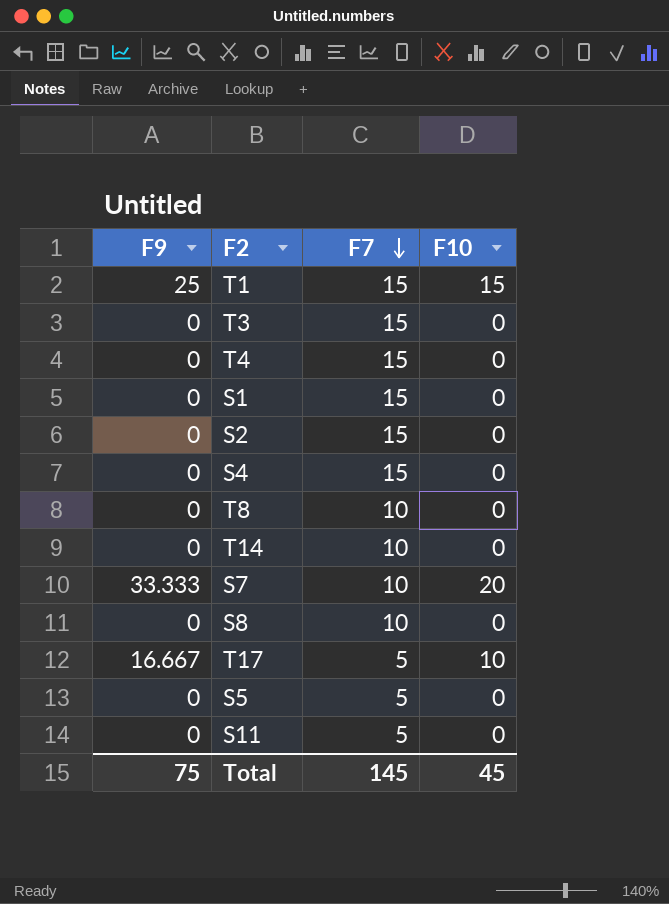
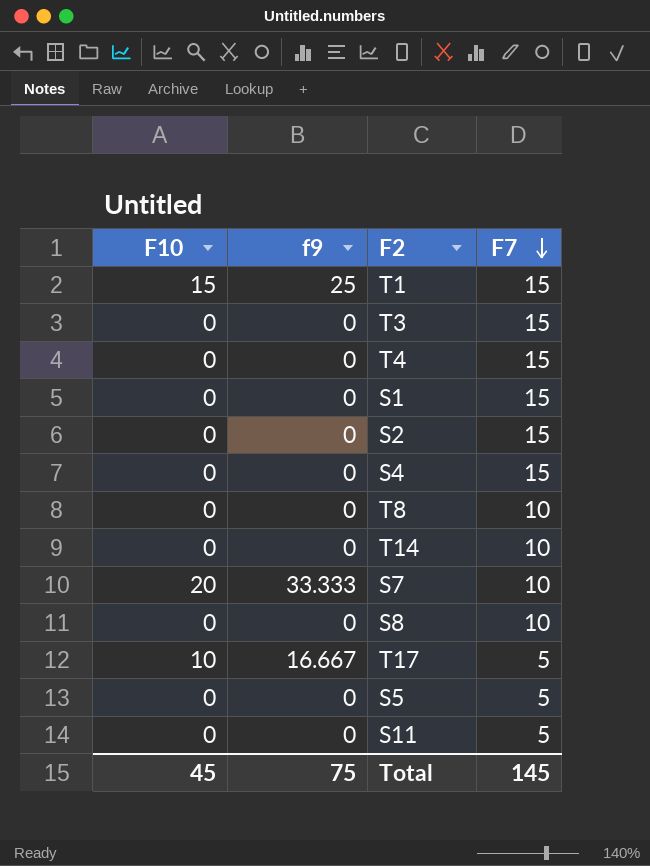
column F10 | position: 4 -> 1
column name: F9 -> f9

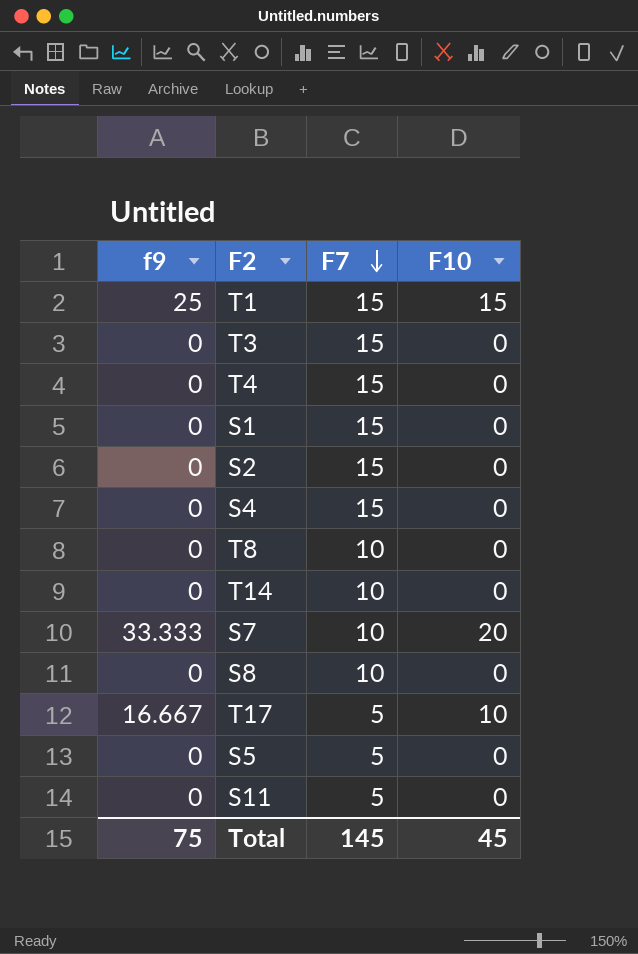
column F10 | position: 1 -> 4

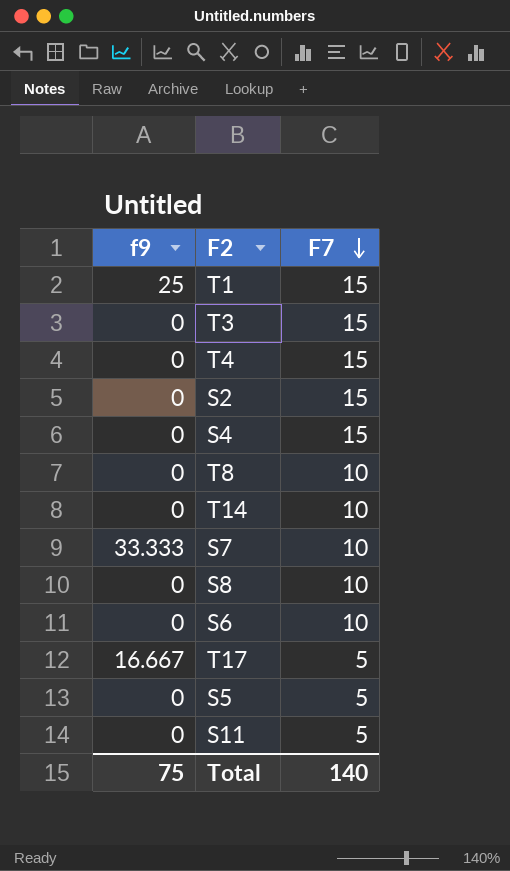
column F10 | position: 4 -> none
row S1: 0 | 15 | 0 -> none
row S6: none -> 0 | 10
Total | F7: 145 -> 140

